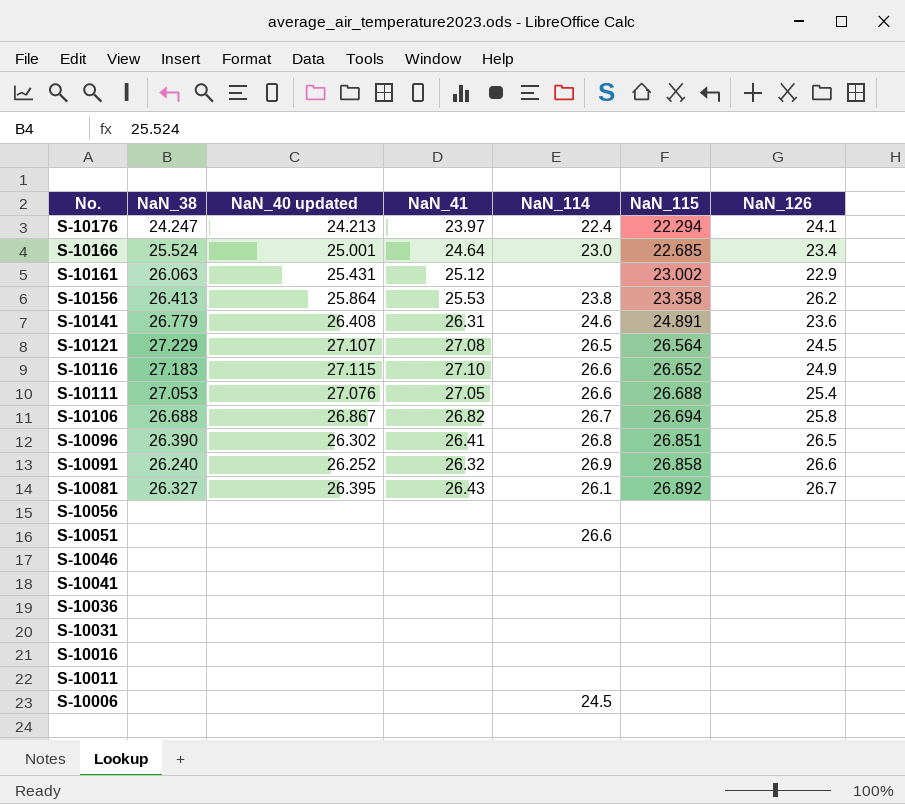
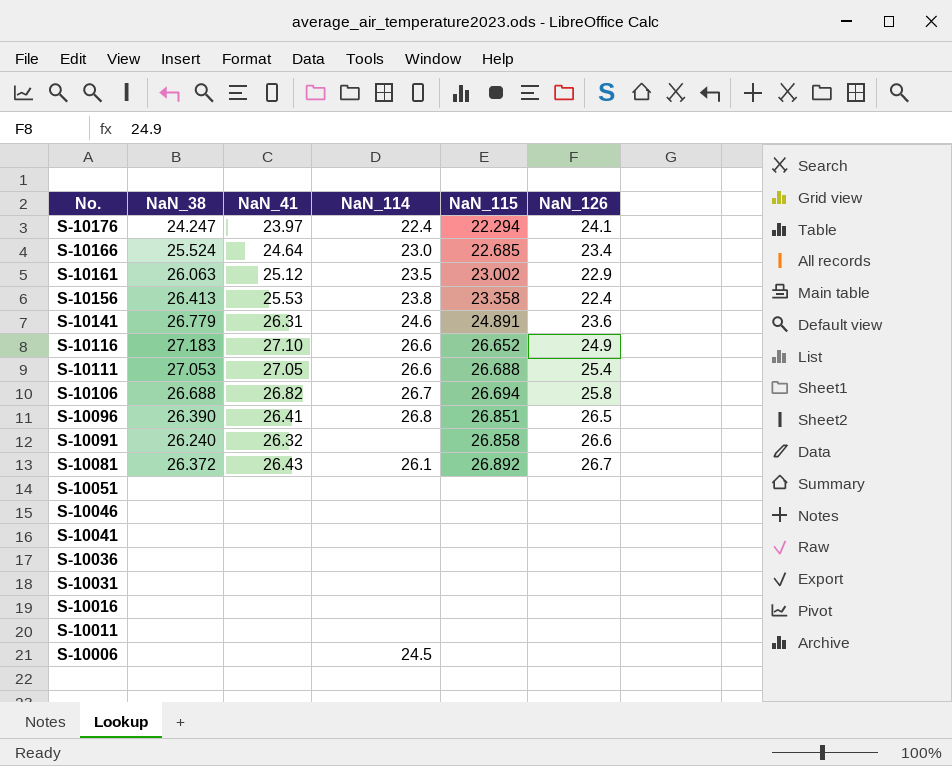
column NaN_40 updated | position: 3 -> none
row S-10121: 27.229 | 27.107 | 27.08 | 26.5 | 26.564 | 24.5 -> none
row S-10056: none | none | none | none | none | none -> none
S-10161 | NaN_114: none -> 23.5
S-10156 | NaN_126: 26.2 -> 22.4
S-10091 | NaN_114: 26.9 -> none
S-10081 | NaN_38: 26.327 -> 26.372
S-10051 | NaN_114: 26.6 -> none

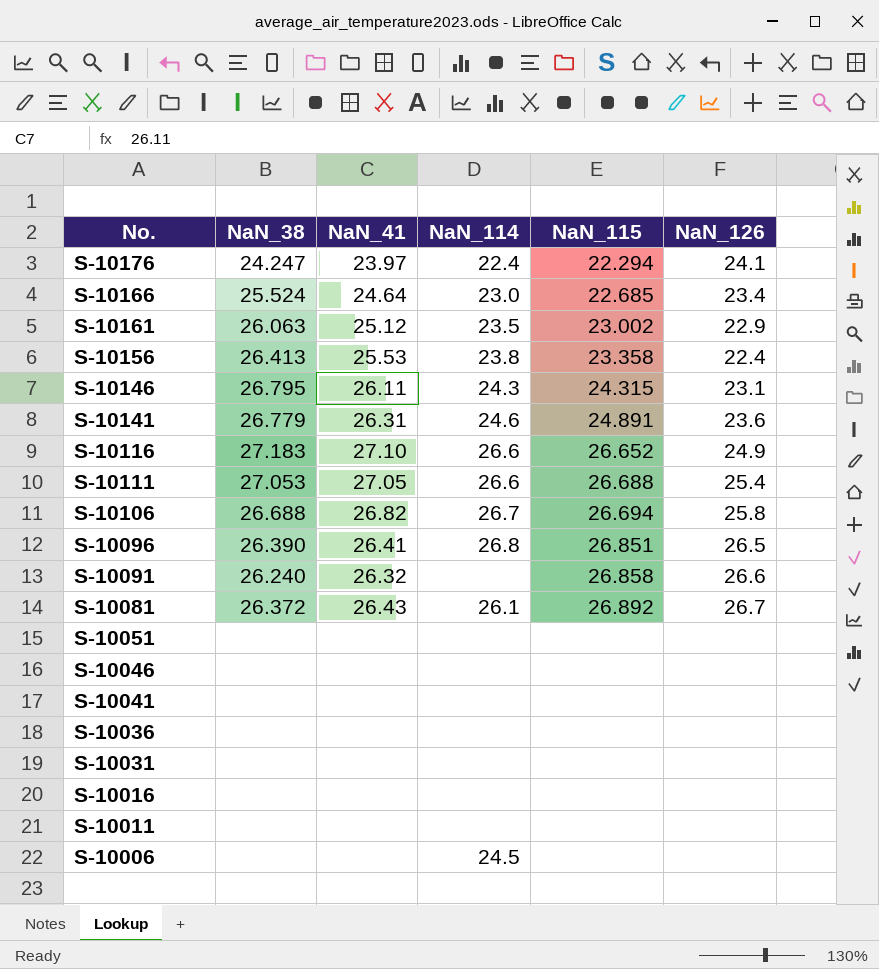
row S-10146: none -> 26.795 | 26.11 | 24.3 | 24.315 | 23.1

